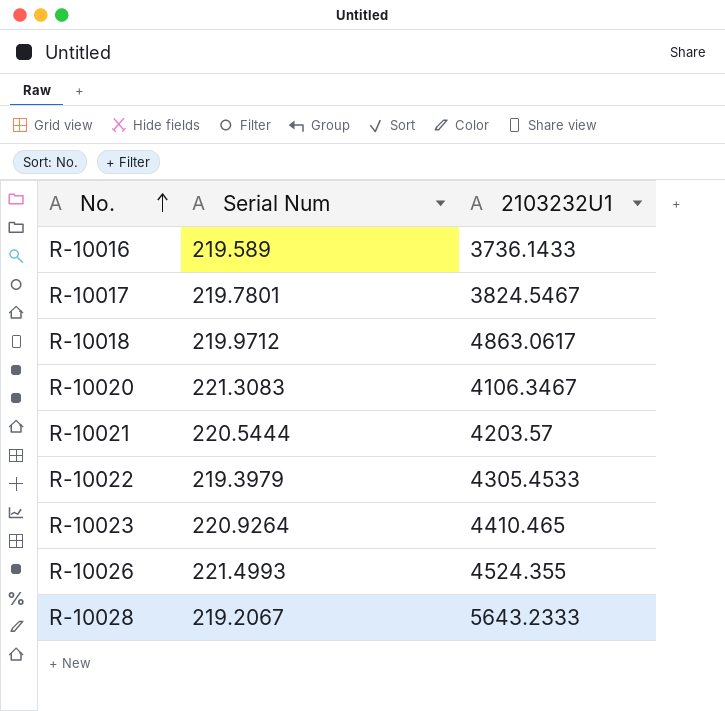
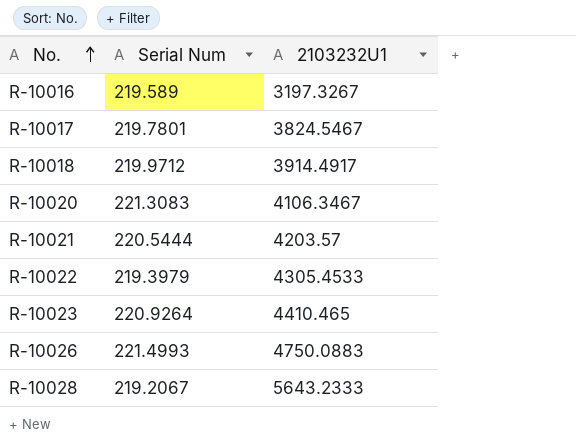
R-10016 | 2103232U1: 3736.1433 -> 3197.3267
R-10018 | 2103232U1: 4863.0617 -> 3914.4917
R-10026 | 2103232U1: 4524.355 -> 4750.0883

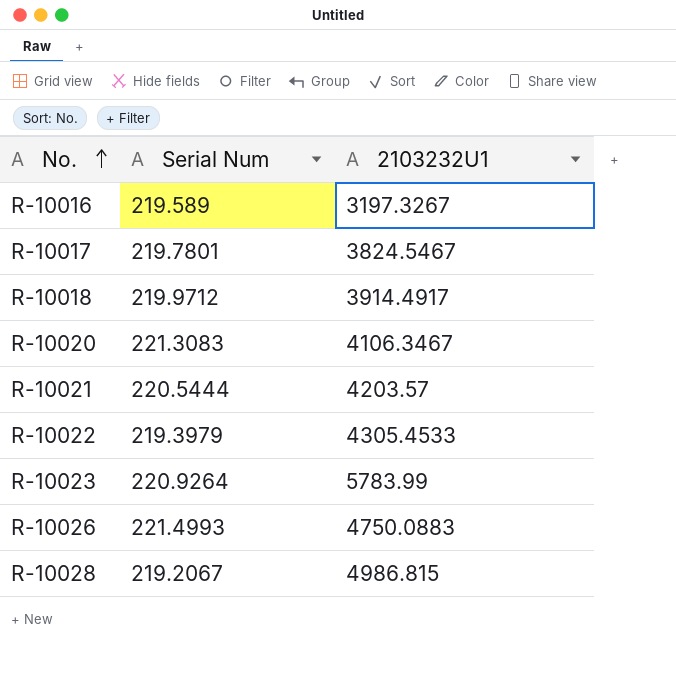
R-10023 | 2103232U1: 4410.465 -> 5783.99
R-10028 | 2103232U1: 5643.2333 -> 4986.815

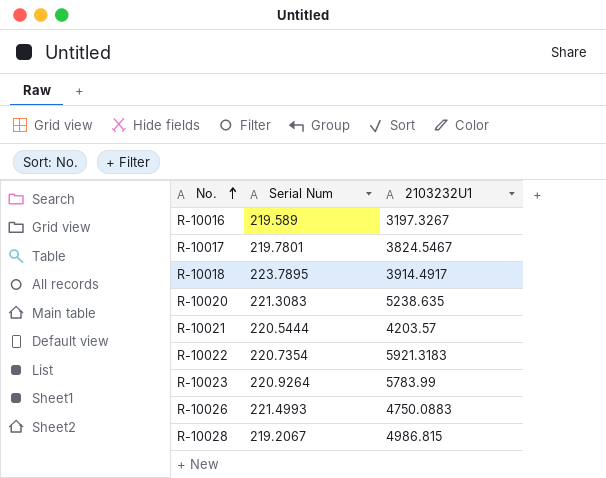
R-10018 | Serial Num: 219.9712 -> 223.7895
R-10020 | 2103232U1: 4106.3467 -> 5238.635
R-10022 | Serial Num: 219.3979 -> 220.7354
R-10022 | 2103232U1: 4305.4533 -> 5921.3183

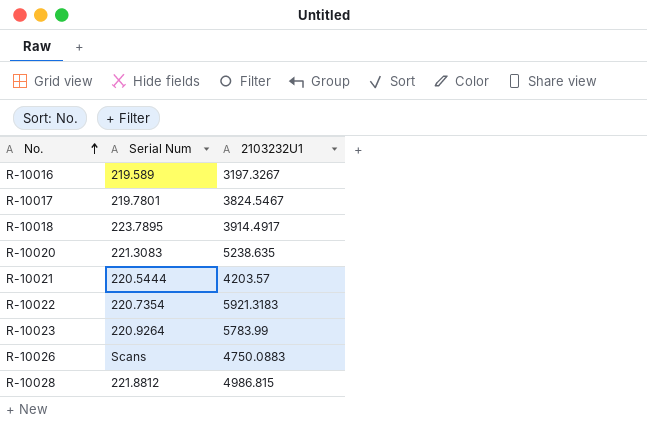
R-10026 | Serial Num: 221.4993 -> Scans
R-10028 | Serial Num: 219.2067 -> 221.8812

